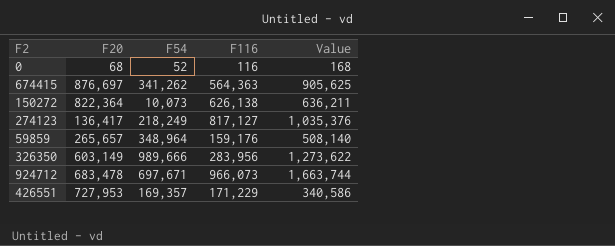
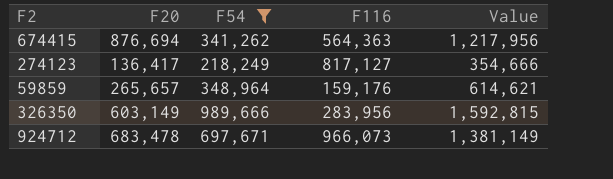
filter: none -> F54 >= 218,249
column Value | formula: [F54] + [F116] -> [F20] + [F54]
674415 | F20: 876,697 -> 876,694

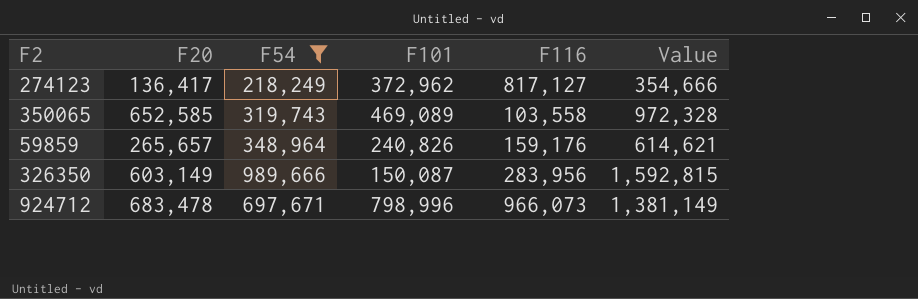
column F101 | position: none -> 4
row 674415: 876,694 | 341,262 | 564,363 | 1,217,956 -> none
row 350065: none -> 652,585 | 319,743 | 469,089 | 103,558 | 972,328

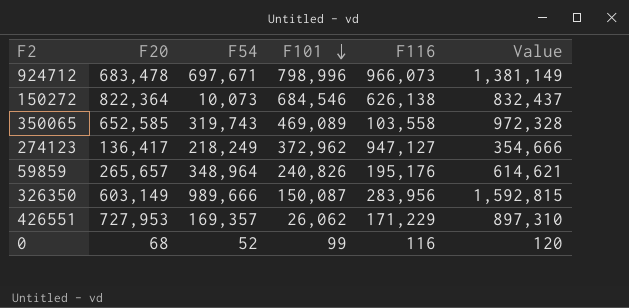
filter: F54 >= 218,249 -> none
row order: none -> F101 descending
274123 | F116: 817,127 -> 947,127
59859 | F116: 159,176 -> 195,176

